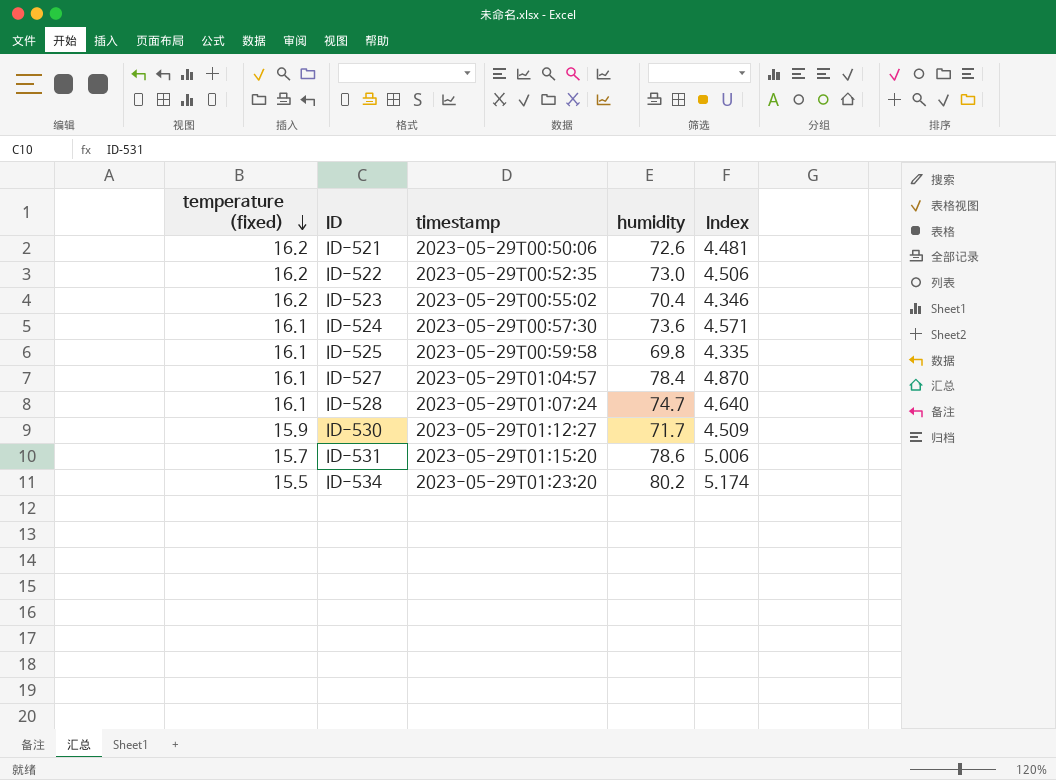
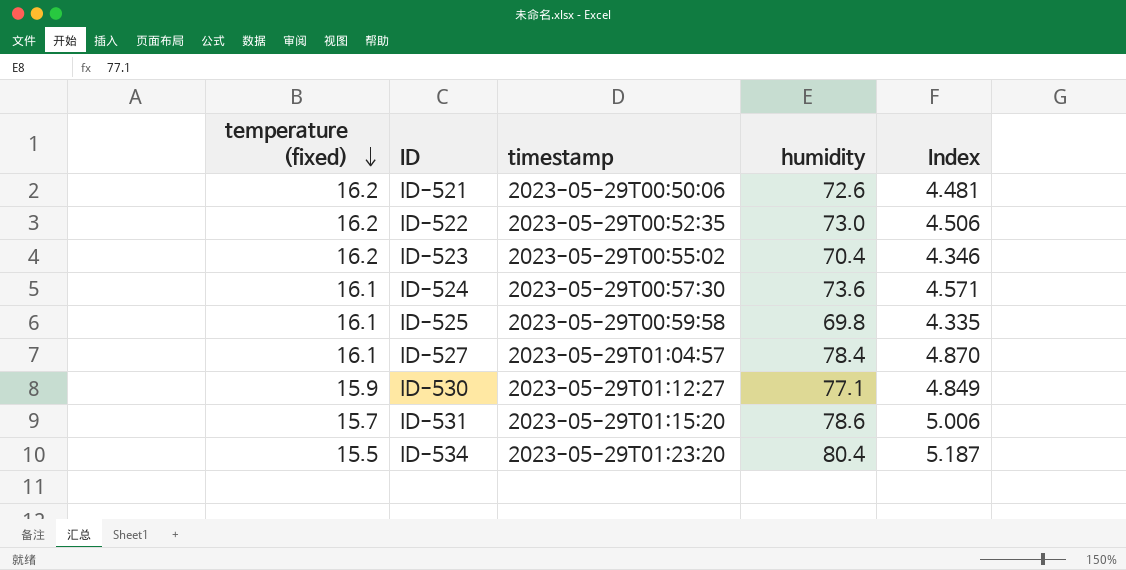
row ID-528: 16.1 | 2023-05-29T01:07:24 | 74.7 | 4.640 -> none
ID-530 | humidity: 71.7 -> 77.1
ID-530 | Index: 4.509 -> 4.849
ID-534 | humidity: 80.2 -> 80.4
ID-534 | Index: 5.174 -> 5.187

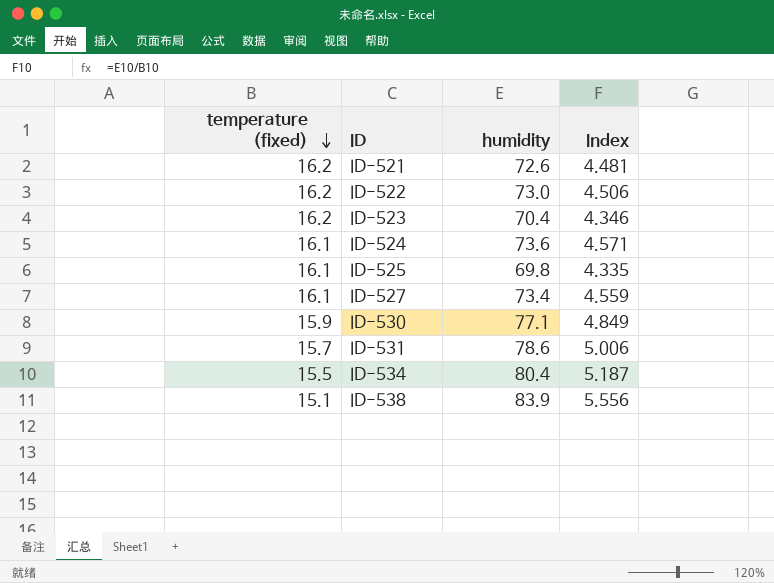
column timestamp | position: 3 -> none
ID-527 | humidity: 78.4 -> 73.4
ID-527 | Index: 4.870 -> 4.559
row ID-538: none -> 15.1 | 83.9 | 5.556

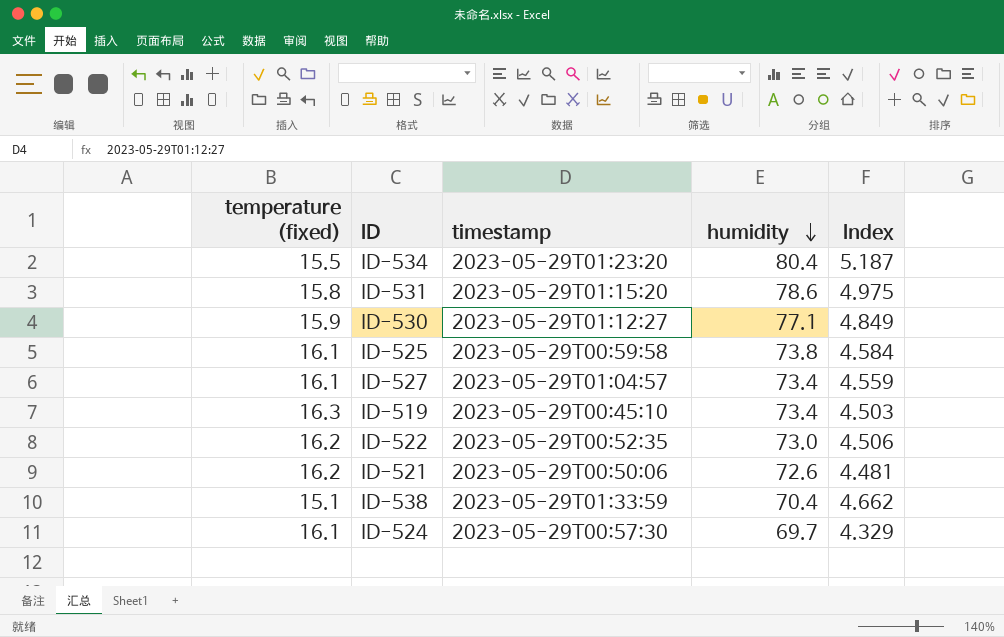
row order: temperature (fixed) descending -> humidity descending
column timestamp | position: none -> 3
row ID-523: 16.2 | 70.4 | 4.346 -> none
ID-531 | temperature (fixed): 15.7 -> 15.8
ID-531 | Index: 5.006 -> 4.975
ID-525 | humidity: 69.8 -> 73.8
ID-525 | Index: 4.335 -> 4.584
row ID-519: none -> 16.3 | 2023-05-29T00:45:10 | 73.4 | 4.503
ID-538 | humidity: 83.9 -> 70.4
ID-538 | Index: 5.556 -> 4.662
ID-524 | humidity: 73.6 -> 69.7
ID-524 | Index: 4.571 -> 4.329

